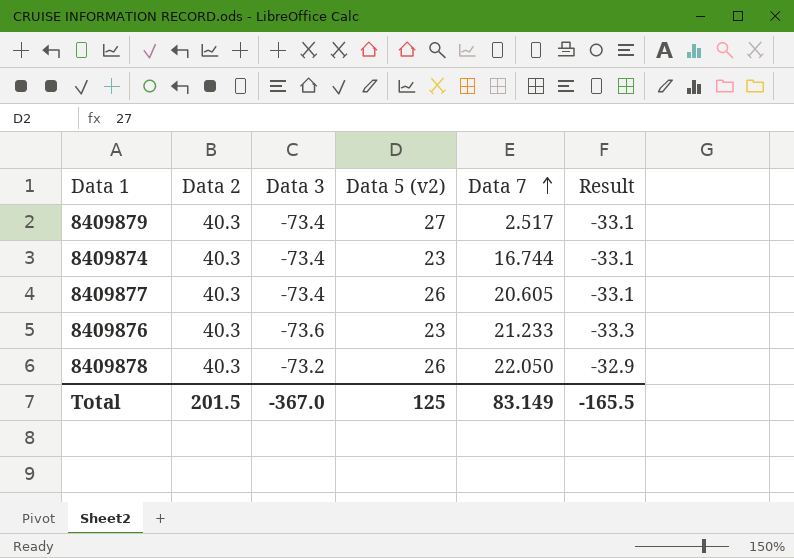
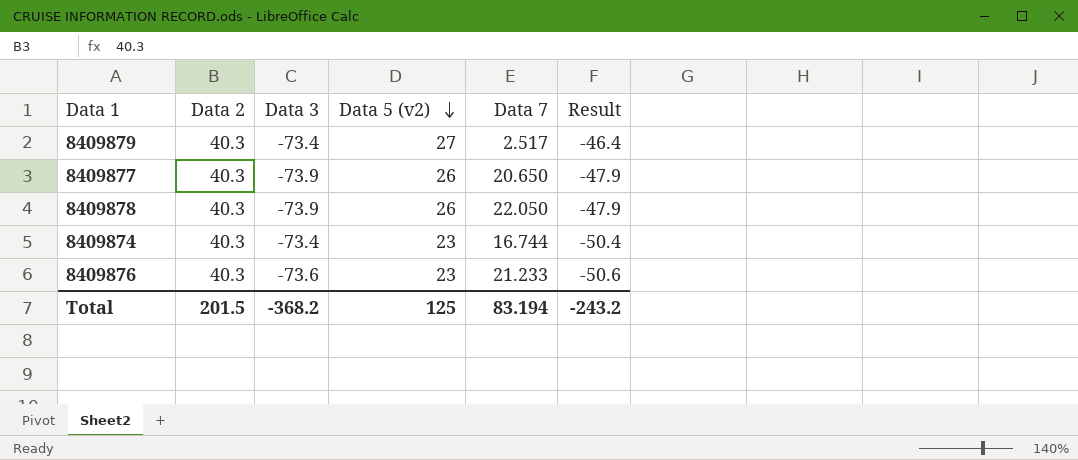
row order: Data 7 ascending -> Data 5 (v2) descending
column Result | formula: [Data 2] + [Data 3] -> [Data 3] + [Data 5 (v2)]
8409877 | Data 3: -73.4 -> -73.9
8409877 | Data 7: 20.605 -> 20.650
8409878 | Data 3: -73.2 -> -73.9
Total | Data 3: -367.0 -> -368.2
Total | Data 7: 83.149 -> 83.194
Total | Result: -165.5 -> -243.2

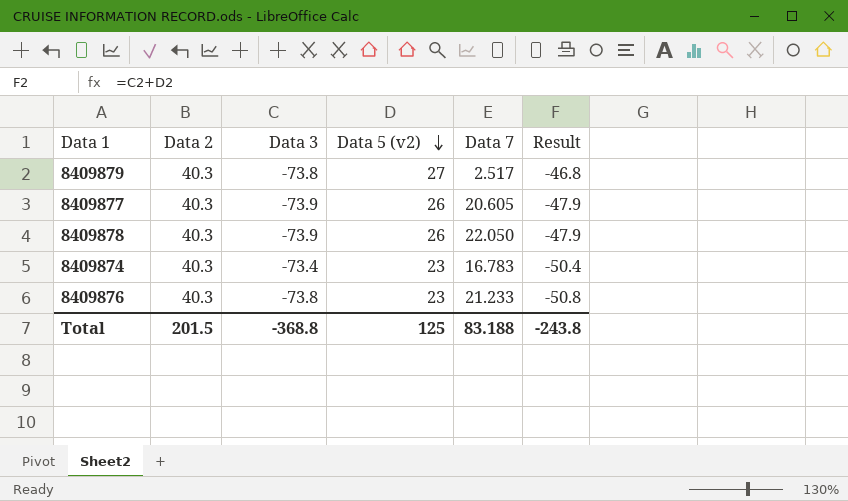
8409879 | Data 3: -73.4 -> -73.8
8409879 | Result: -46.4 -> -46.8
8409877 | Data 7: 20.650 -> 20.605
8409874 | Data 7: 16.744 -> 16.783
8409876 | Data 3: -73.6 -> -73.8
8409876 | Result: -50.6 -> -50.8
Total | Data 3: -368.2 -> -368.8
Total | Data 7: 83.194 -> 83.188
Total | Result: -243.2 -> -243.8

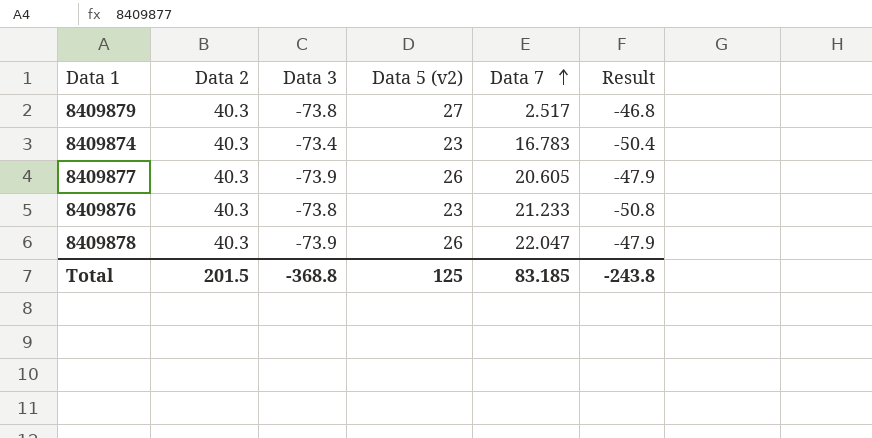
row order: Data 5 (v2) descending -> Data 7 ascending
8409878 | Data 7: 22.050 -> 22.047
Total | Data 7: 83.188 -> 83.185

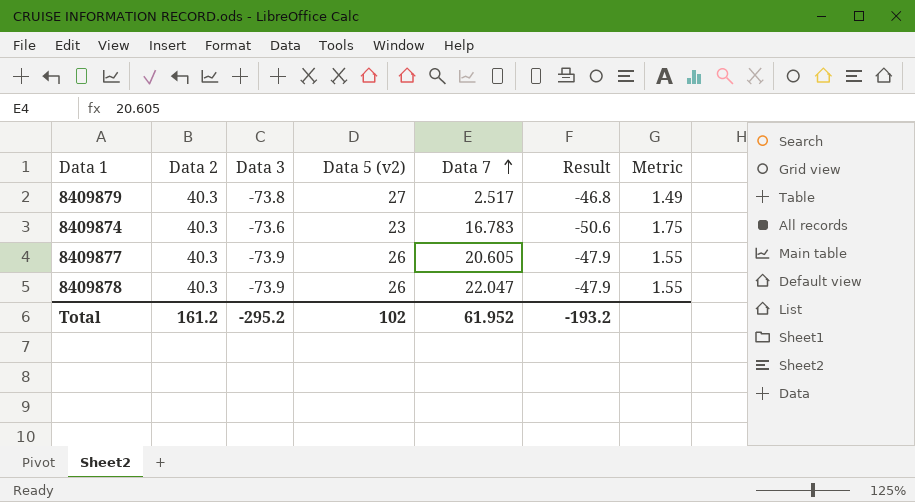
column Metric | formula: none -> [Data 2] / [Data 5 (v2)]
row 8409876: 40.3 | -73.8 | 23 | 21.233 | -50.8 -> none
8409874 | Data 3: -73.4 -> -73.6
8409874 | Result: -50.4 -> -50.6
Total | Data 2: 201.5 -> 161.2
Total | Data 3: -368.8 -> -295.2
Total | Data 5 (v2): 125 -> 102
Total | Data 7: 83.185 -> 61.952
Total | Result: -243.8 -> -193.2

